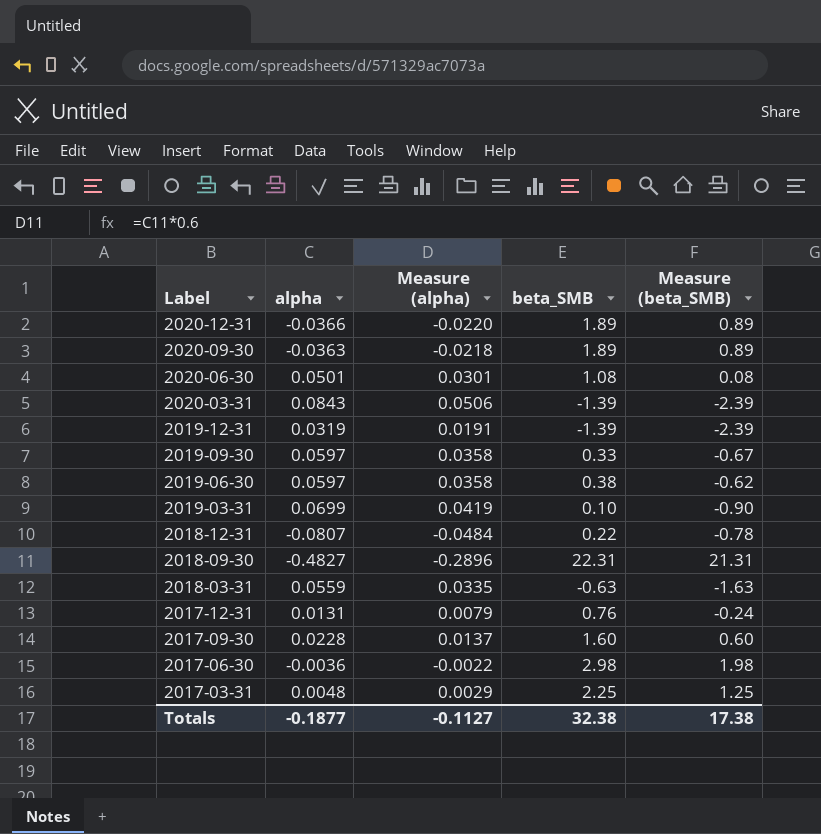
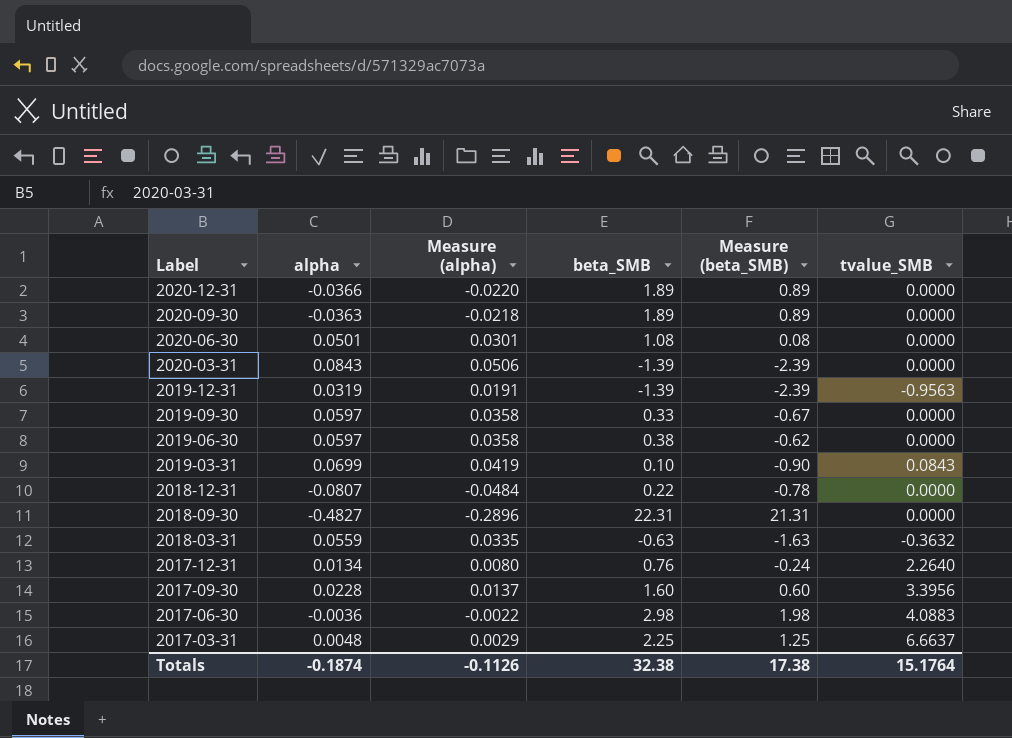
column tvalue_SMB | position: none -> 6
2017-12-31 | alpha: 0.0131 -> 0.0134
2017-12-31 | Measure (alpha): 0.0079 -> 0.0080
Totals | alpha: -0.1877 -> -0.1874
Totals | Measure (alpha): -0.1127 -> -0.1126

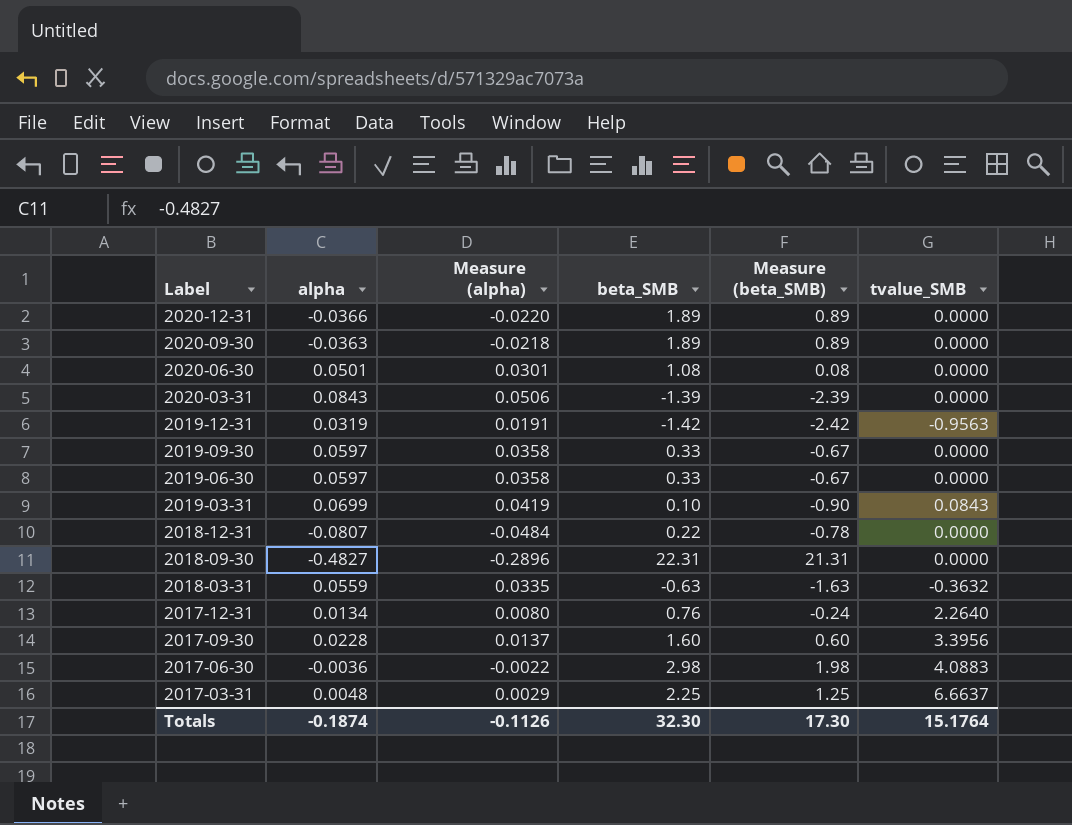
2019-12-31 | beta_SMB: -1.39 -> -1.42
2019-12-31 | Measure (beta_SMB): -2.39 -> -2.42
2019-06-30 | beta_SMB: 0.38 -> 0.33
2019-06-30 | Measure (beta_SMB): -0.62 -> -0.67
Totals | beta_SMB: 32.38 -> 32.30
Totals | Measure (beta_SMB): 17.38 -> 17.30

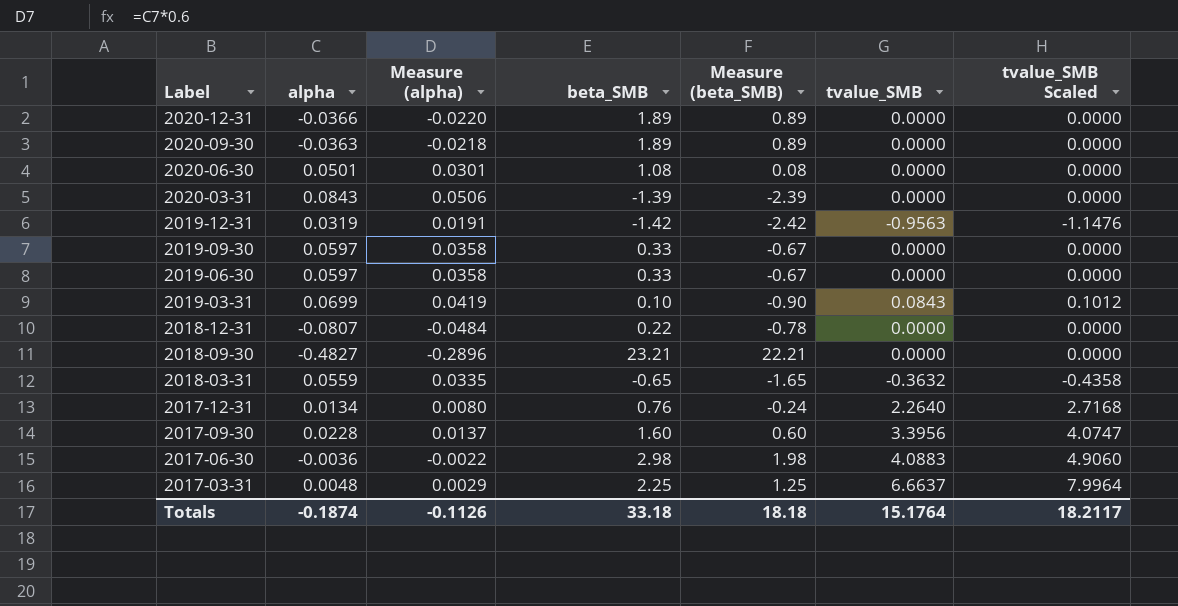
column tvalue_SMB Scaled | formula: none -> [tvalue_SMB] * 1.2
2018-09-30 | beta_SMB: 22.31 -> 23.21
2018-09-30 | Measure (beta_SMB): 21.31 -> 22.21
2018-03-31 | beta_SMB: -0.63 -> -0.65
2018-03-31 | Measure (beta_SMB): -1.63 -> -1.65
Totals | beta_SMB: 32.30 -> 33.18
Totals | Measure (beta_SMB): 17.30 -> 18.18

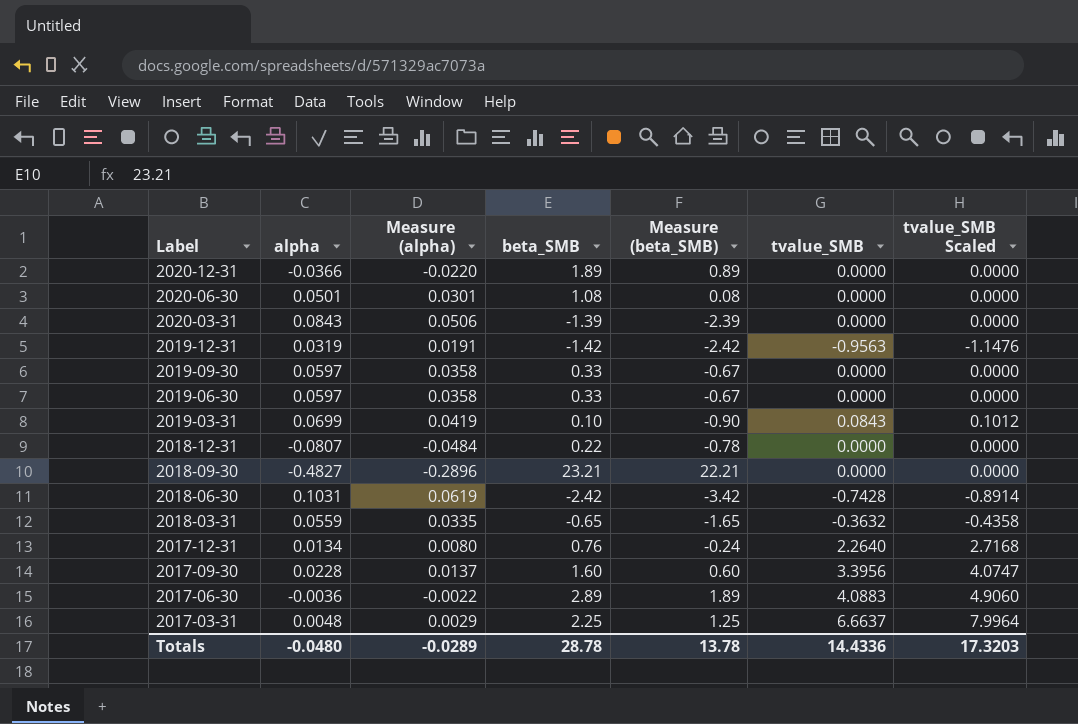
row 2020-09-30: -0.0363 | -0.0218 | 1.89 | 0.89 | 0.0000 | 0.0000 -> none
row 2018-06-30: none -> 0.1031 | 0.0619 | -2.42 | -3.42 | -0.7428 | -0.8914
2017-06-30 | beta_SMB: 2.98 -> 2.89
2017-06-30 | Measure (beta_SMB): 1.98 -> 1.89
Totals | alpha: -0.1874 -> -0.0480
Totals | Measure (alpha): -0.1126 -> -0.0289
Totals | beta_SMB: 33.18 -> 28.78
Totals | Measure (beta_SMB): 18.18 -> 13.78
Totals | tvalue_SMB: 15.1764 -> 14.4336
Totals | tvalue_SMB Scaled: 18.2117 -> 17.3203

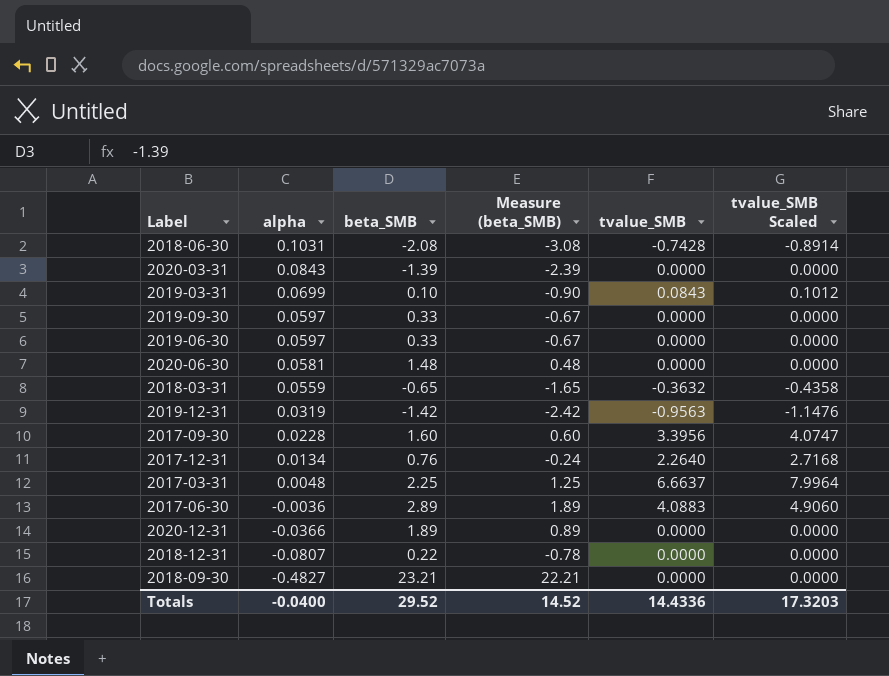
row order: Label descending -> alpha descending
column Measure (alpha) | formula: [alpha] * 0.6 -> none
2018-06-30 | beta_SMB: -2.42 -> -2.08
2018-06-30 | Measure (beta_SMB): -3.42 -> -3.08
2020-06-30 | alpha: 0.0501 -> 0.0581
2020-06-30 | beta_SMB: 1.08 -> 1.48
2020-06-30 | Measure (beta_SMB): 0.08 -> 0.48
Totals | alpha: -0.0480 -> -0.0400
Totals | beta_SMB: 28.78 -> 29.52
Totals | Measure (beta_SMB): 13.78 -> 14.52

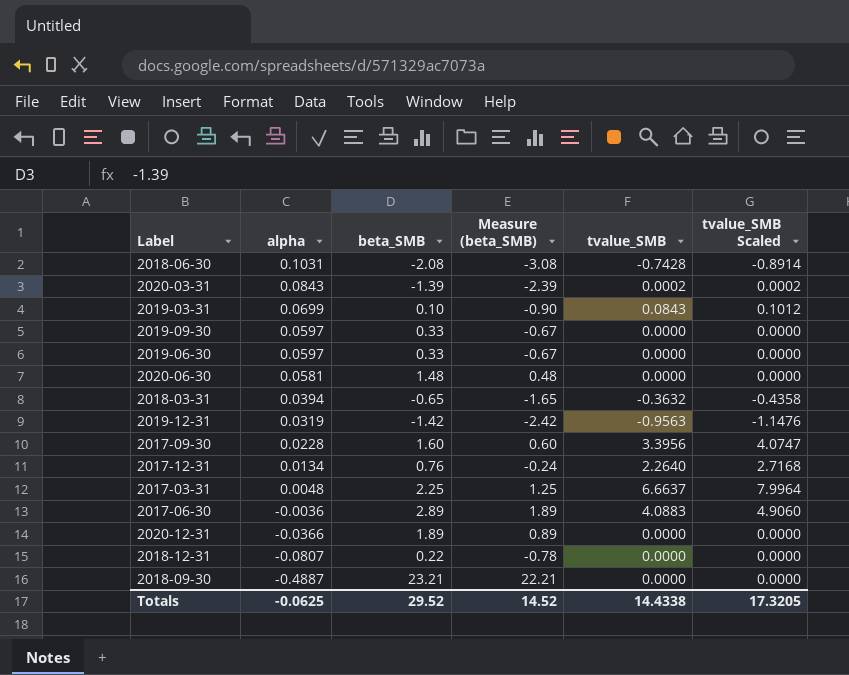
2020-03-31 | tvalue_SMB: 0.0000 -> 0.0002
2020-03-31 | tvalue_SMB Scaled: 0.0000 -> 0.0002
2018-03-31 | alpha: 0.0559 -> 0.0394
2018-09-30 | alpha: -0.4827 -> -0.4887
Totals | alpha: -0.0400 -> -0.0625
Totals | tvalue_SMB: 14.4336 -> 14.4338
Totals | tvalue_SMB Scaled: 17.3203 -> 17.3205

